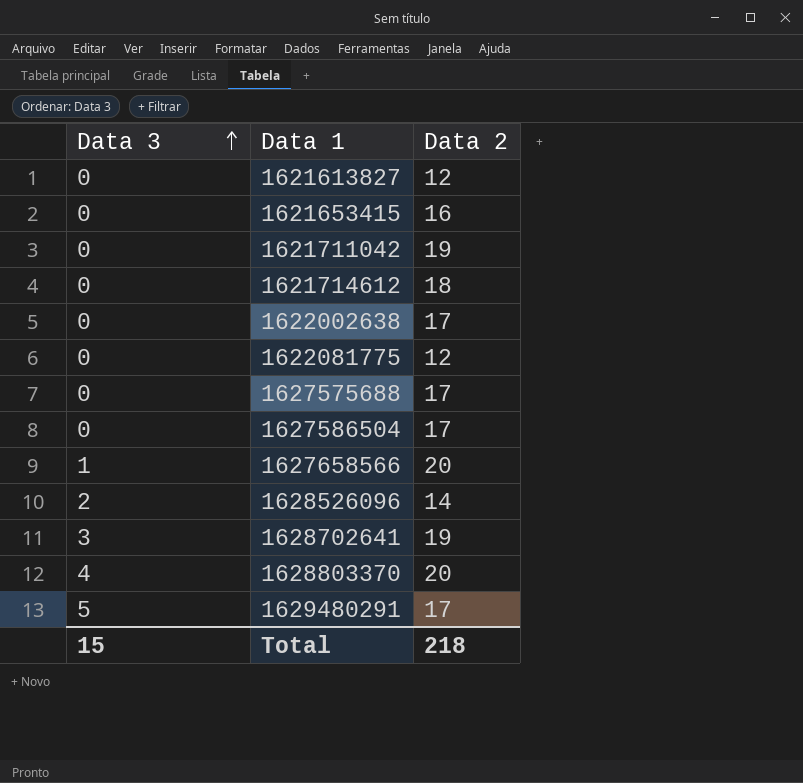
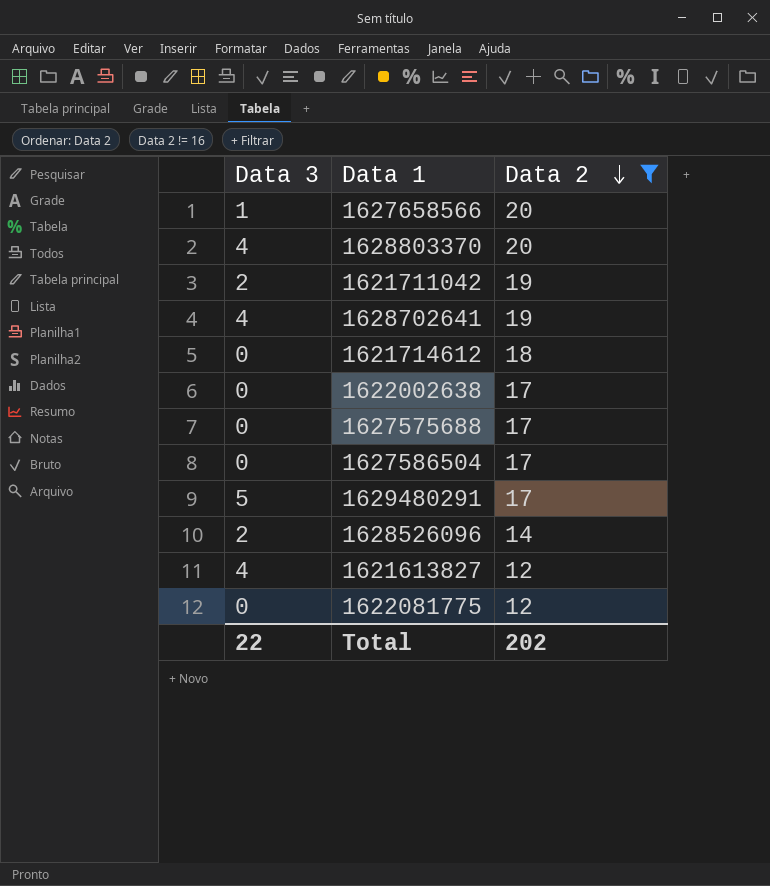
filter: none -> Data 2 != 16
row order: Data 3 ascending -> Data 2 descending
1621711042 | Data 3: 0 -> 2
1628702641 | Data 3: 3 -> 4
1621613827 | Data 3: 0 -> 4
Total | Data 3: 15 -> 22
Total | Data 2: 218 -> 202

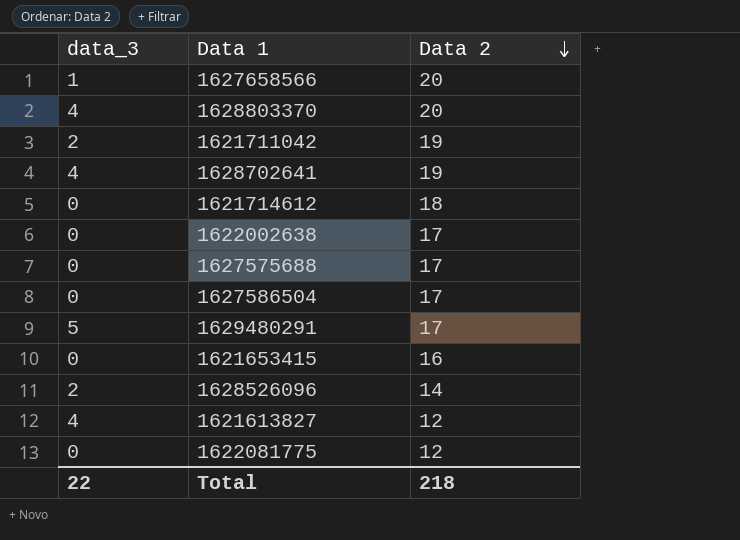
filter: Data 2 != 16 -> none
column name: Data 3 -> data_3
Total | Data 2: 202 -> 218

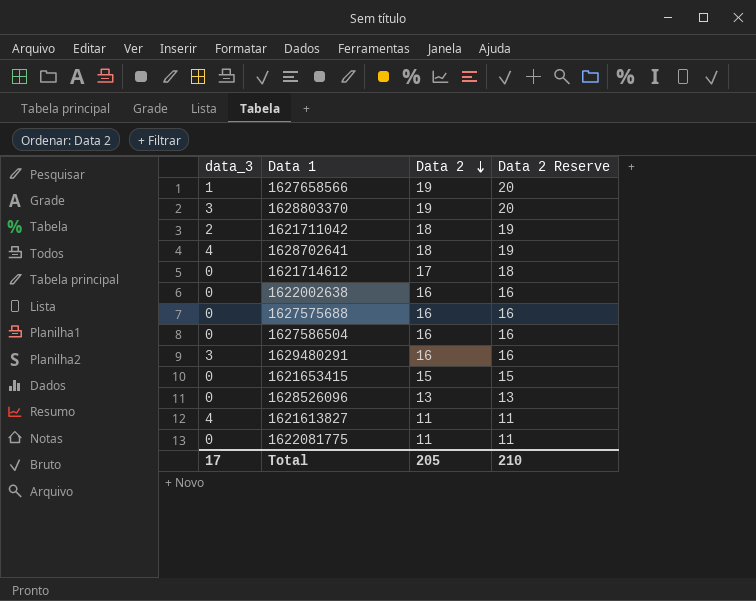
column Data 2 Reserve | formula: none -> [Data 2] * 1.03
1627658566 | Data 2: 20 -> 19
1628803370 | data_3: 4 -> 3
1628803370 | Data 2: 20 -> 19
1621711042 | Data 2: 19 -> 18
1628702641 | Data 2: 19 -> 18
1621714612 | Data 2: 18 -> 17
1622002638 | Data 2: 17 -> 16
1627575688 | Data 2: 17 -> 16
1627586504 | Data 2: 17 -> 16
1629480291 | data_3: 5 -> 3
1629480291 | Data 2: 17 -> 16
1621653415 | Data 2: 16 -> 15
1628526096 | data_3: 2 -> 0
1628526096 | Data 2: 14 -> 13
1621613827 | Data 2: 12 -> 11
1622081775 | Data 2: 12 -> 11
Total | data_3: 22 -> 17
Total | Data 2: 218 -> 205

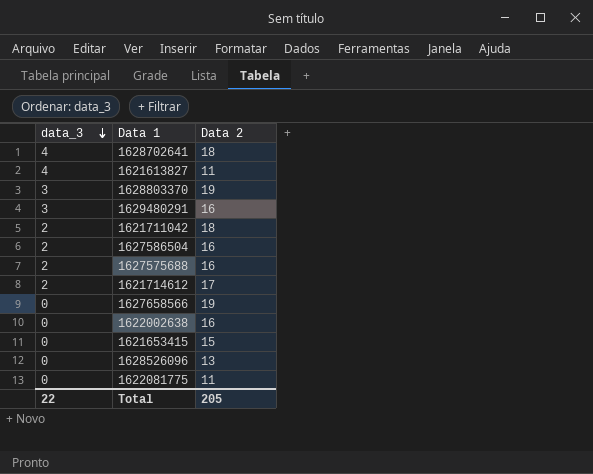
row order: Data 2 descending -> data_3 descending
column Data 2 Reserve | formula: [Data 2] * 1.03 -> none
1627586504 | data_3: 0 -> 2
1627575688 | data_3: 0 -> 2
1621714612 | data_3: 0 -> 2
1627658566 | data_3: 1 -> 0
Total | data_3: 17 -> 22

